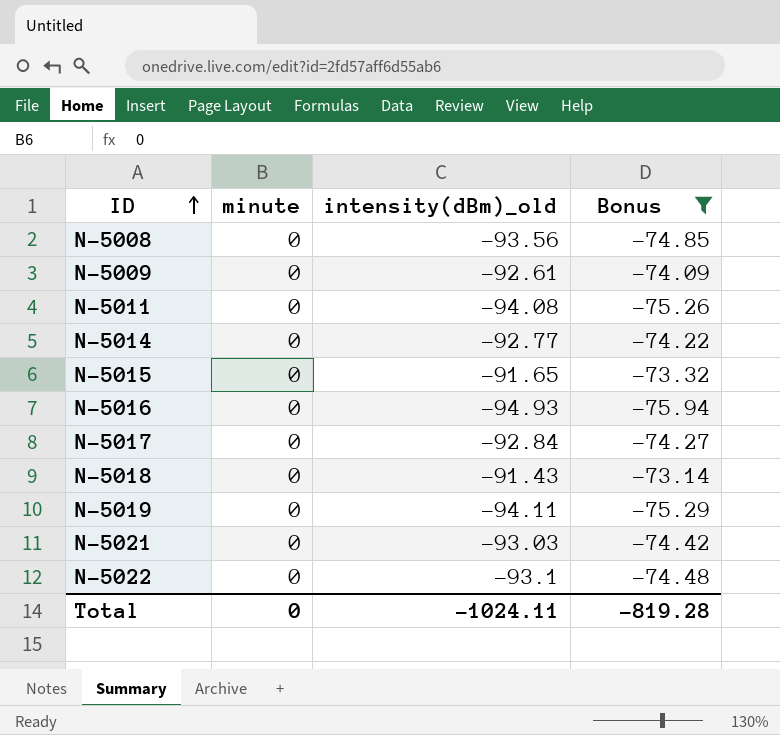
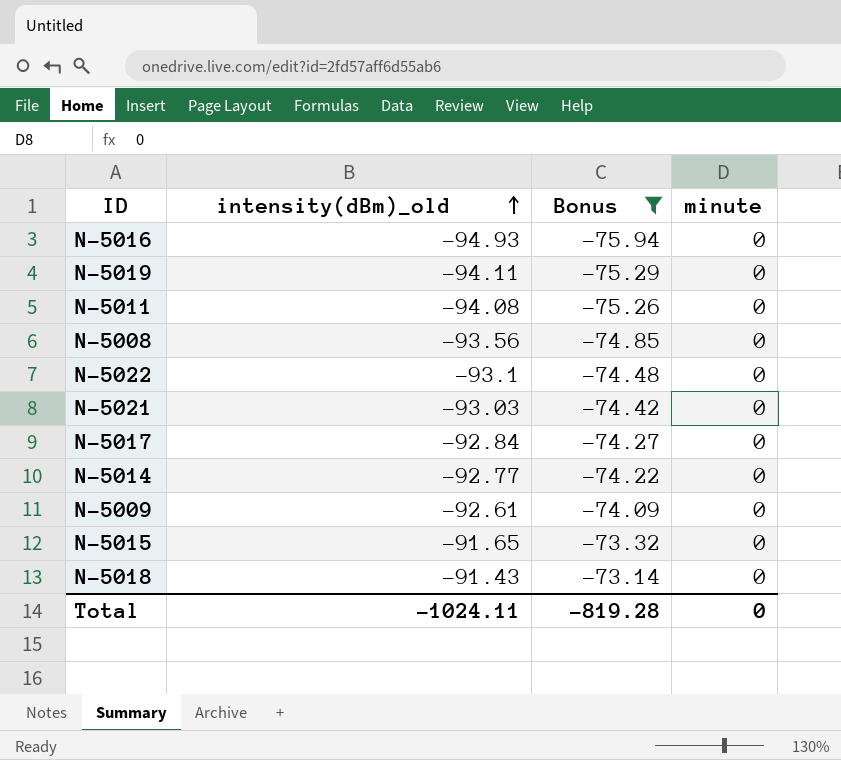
row order: ID ascending -> intensity(dBm)_old ascending
column minute | position: 2 -> 4

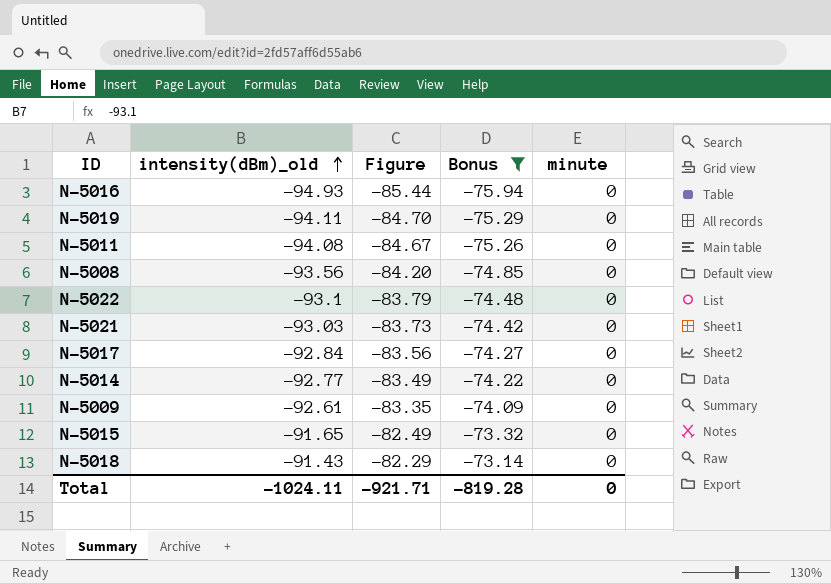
column Figure | formula: none -> [intensity(dBm)_old] * 0.9

